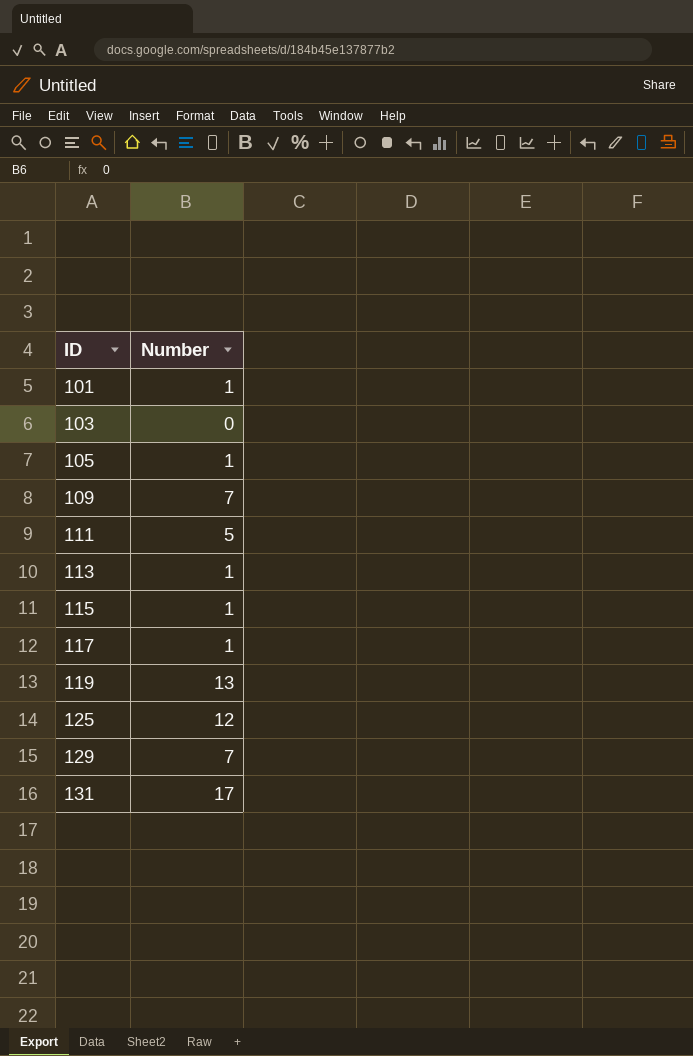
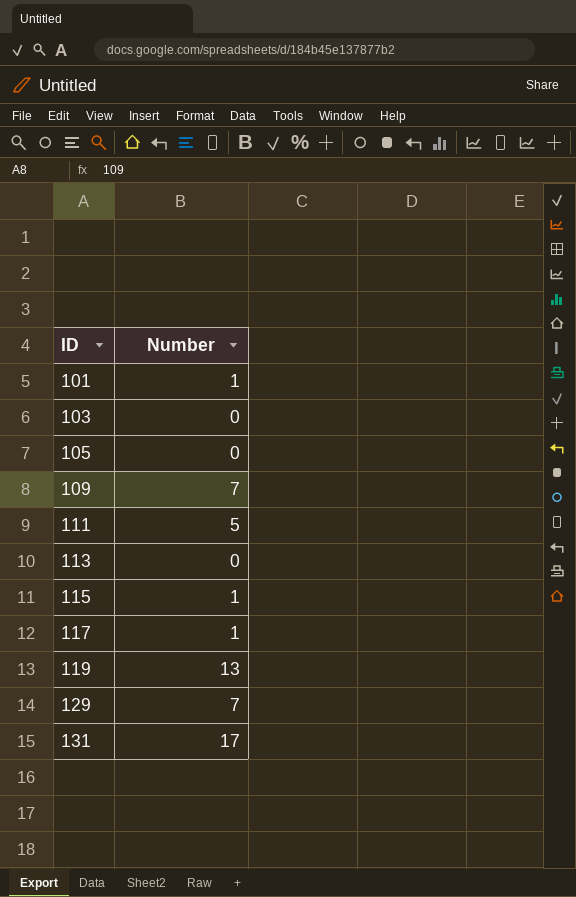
row 125: 12 -> none
105 | Number: 1 -> 0
113 | Number: 1 -> 0

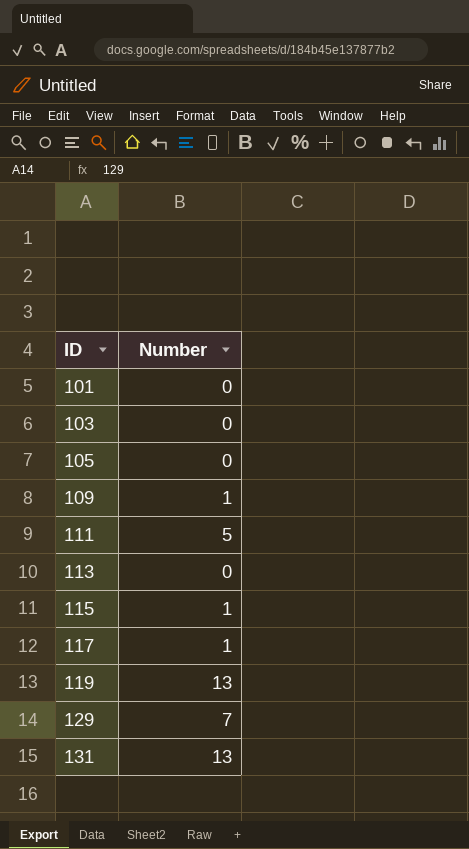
101 | Number: 1 -> 0
109 | Number: 7 -> 1
131 | Number: 17 -> 13

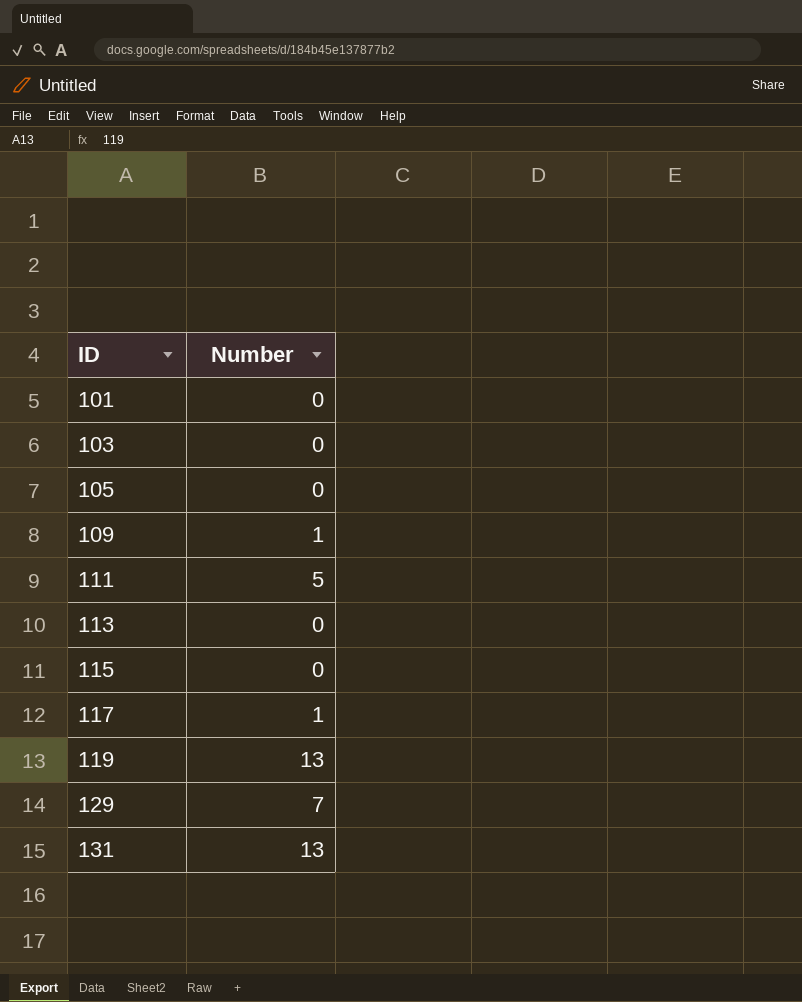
115 | Number: 1 -> 0

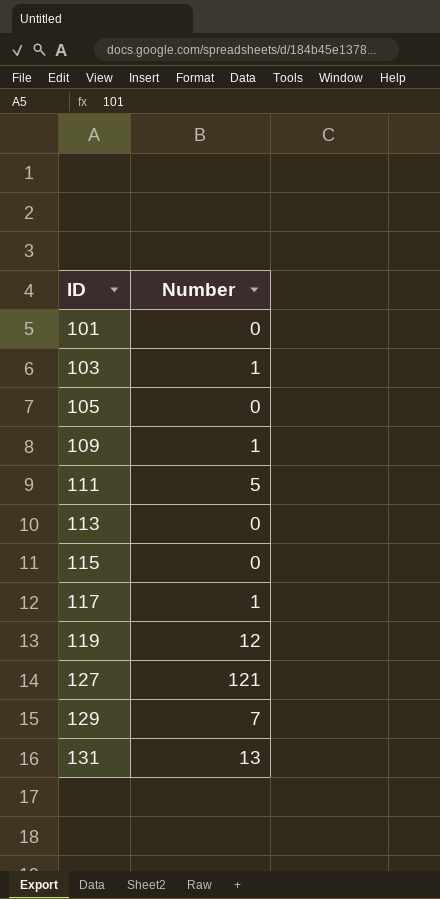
103 | Number: 0 -> 1
119 | Number: 13 -> 12
row 127: none -> 121

